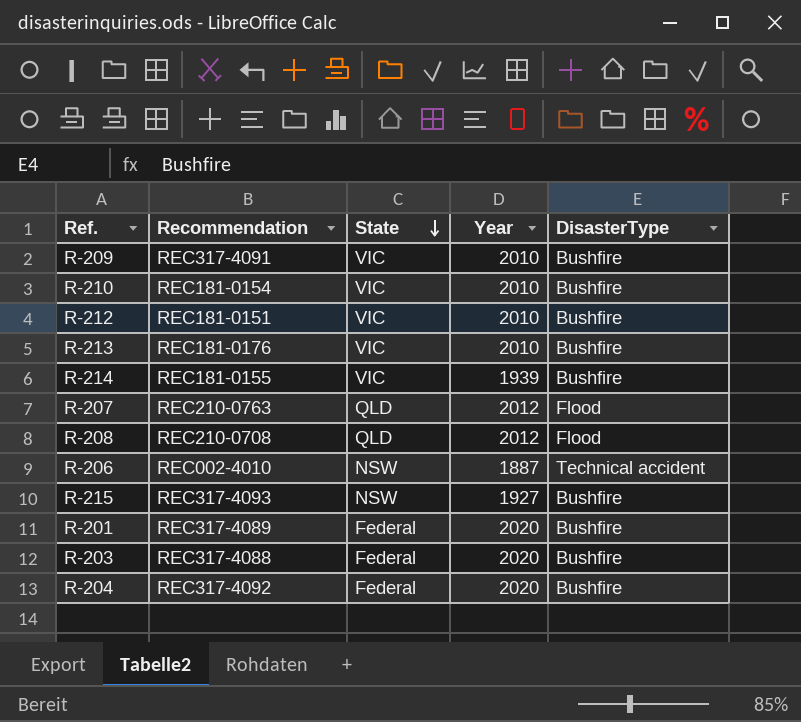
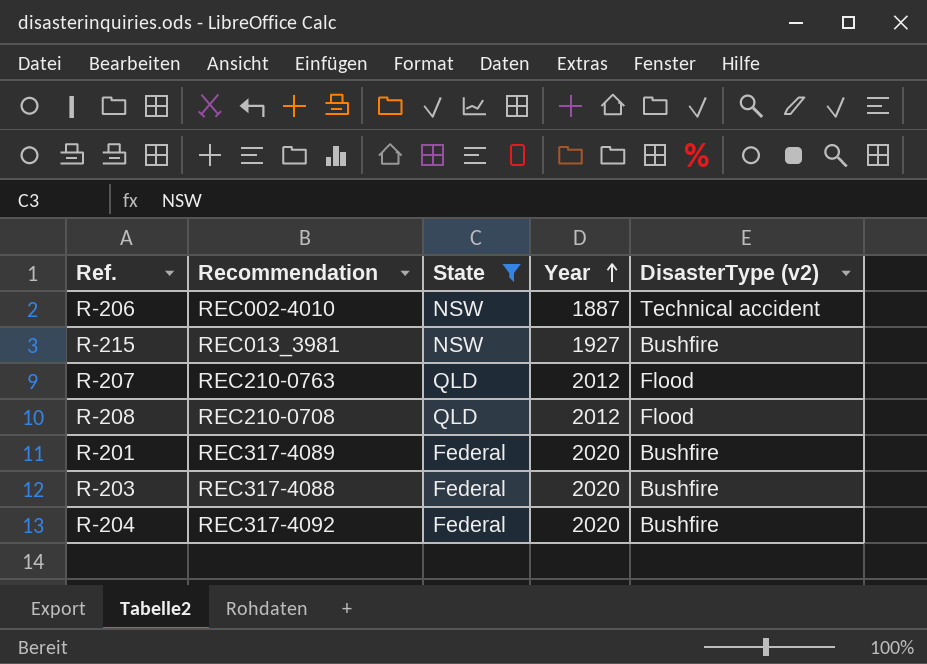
filter: none -> State != VIC
row order: State descending -> Year ascending
column name: DisasterType -> DisasterType (v2)
R-215 | Recommendation: REC317-4093 -> REC013_3981

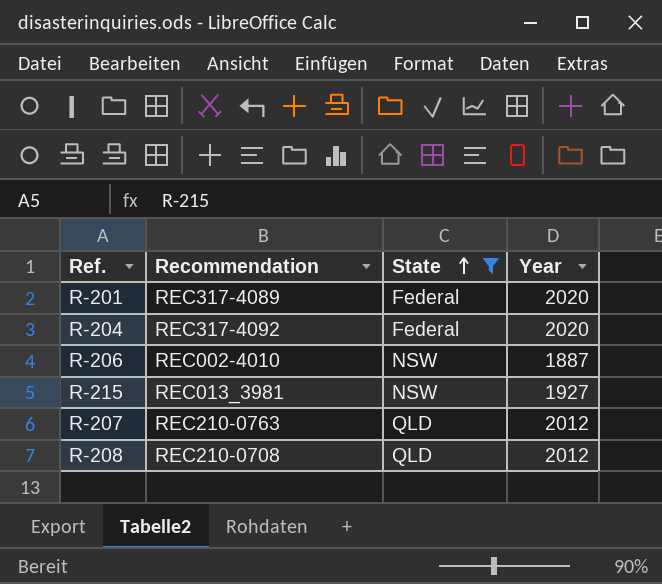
row order: Year ascending -> State ascending
column DisasterType (v2) | position: 5 -> none
row R-203: REC317-4088 | Federal | 2020 | Bushfire -> none

